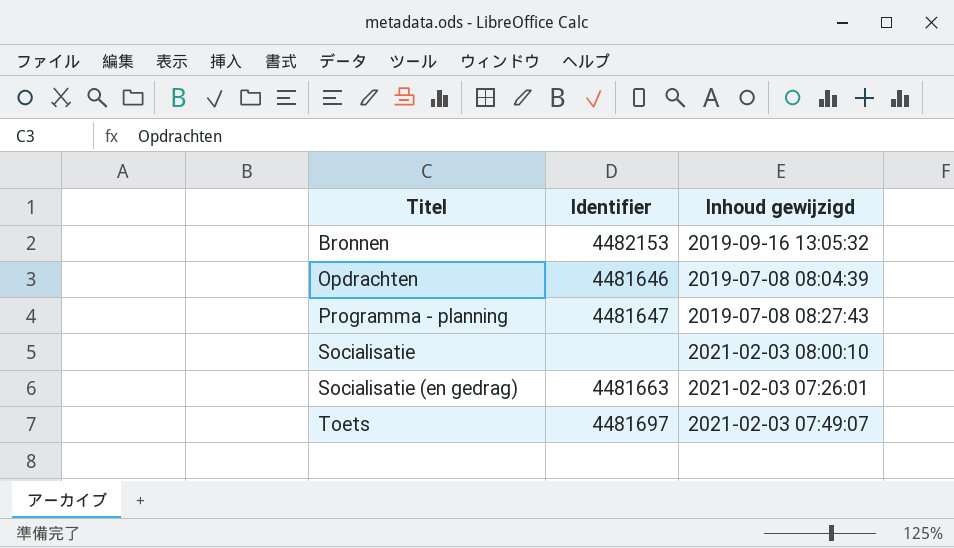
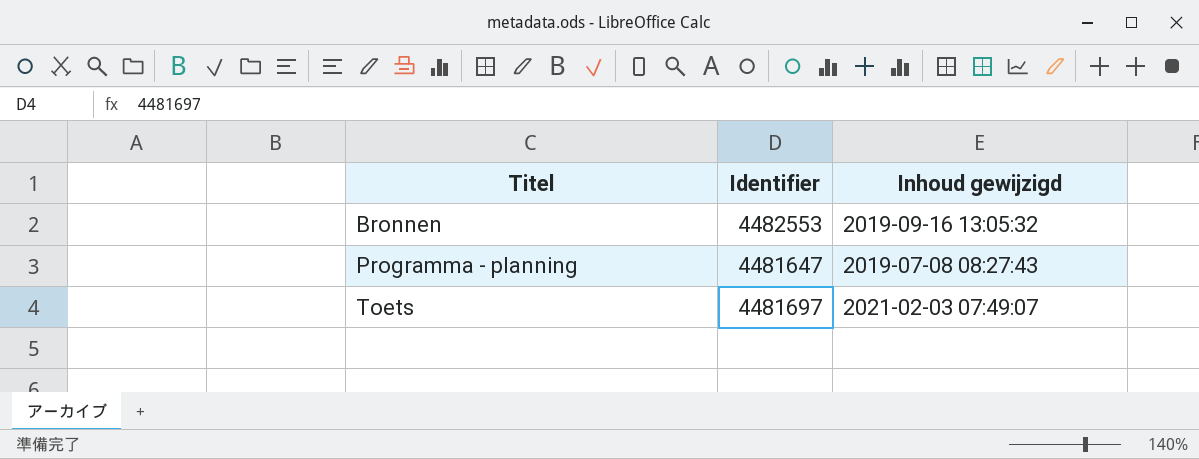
row Opdrachten: 4481646 | 2019-07-08 08:04:39 -> none
row Socialisatie: none | 2021-02-03 08:00:10 -> none
row Socialisatie (en gedrag): 4481663 | 2021-02-03 07:26:01 -> none
Bronnen | Identifier: 4482153 -> 4482553

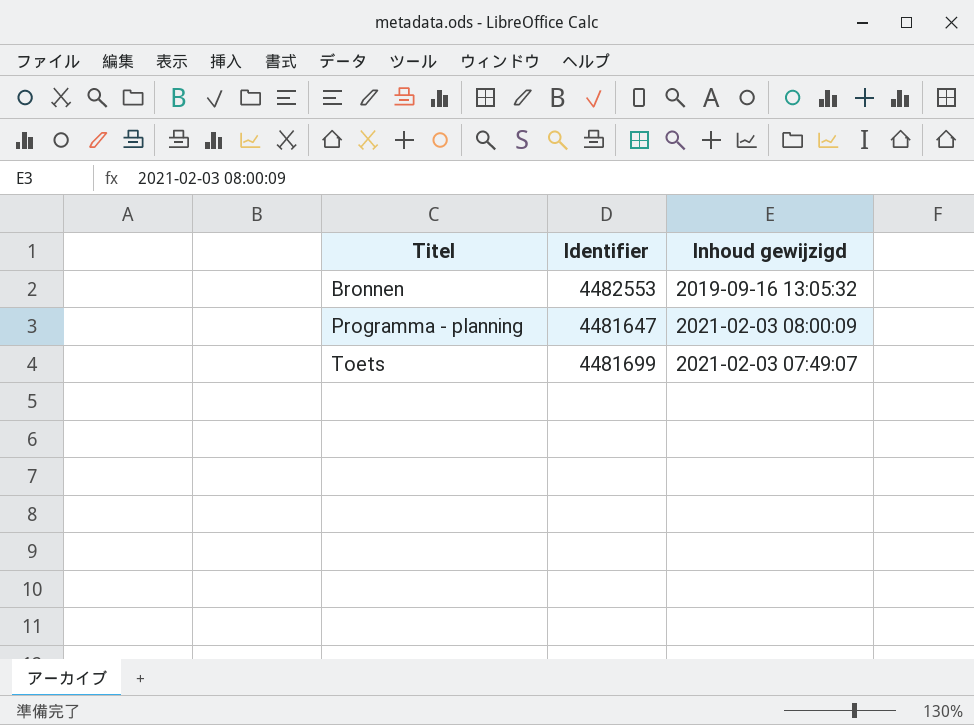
Programma - planning | Inhoud gewijzigd: 2019-07-08 08:27:43 -> 2021-02-03 08:00:09
Toets | Identifier: 4481697 -> 4481699

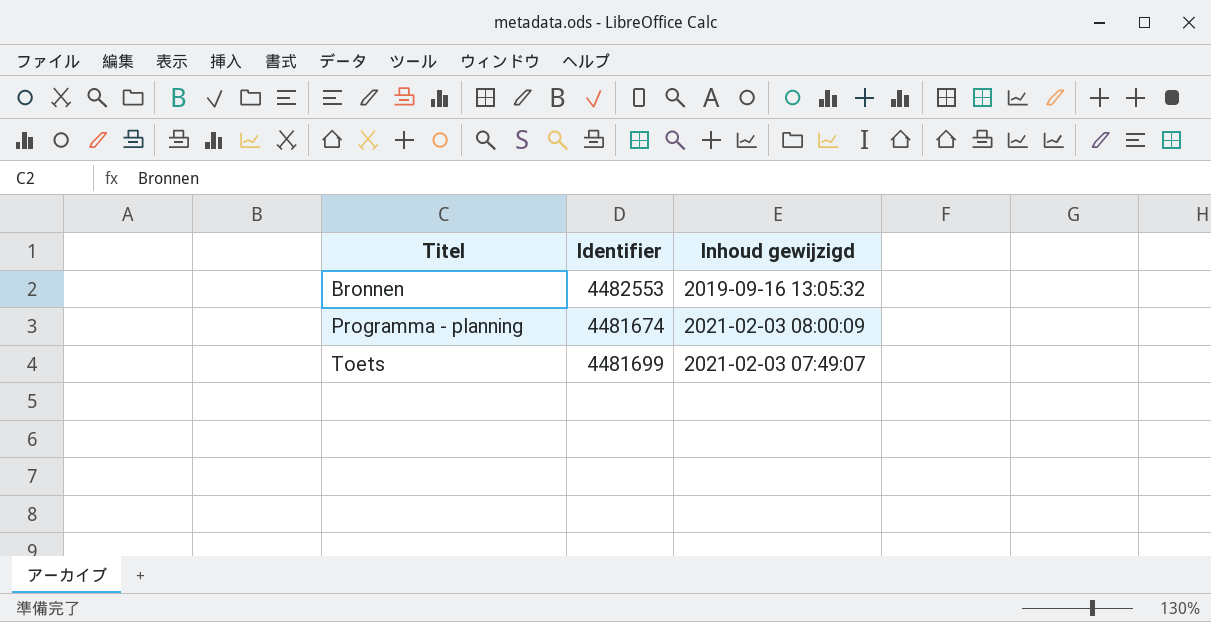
Programma - planning | Identifier: 4481647 -> 4481674

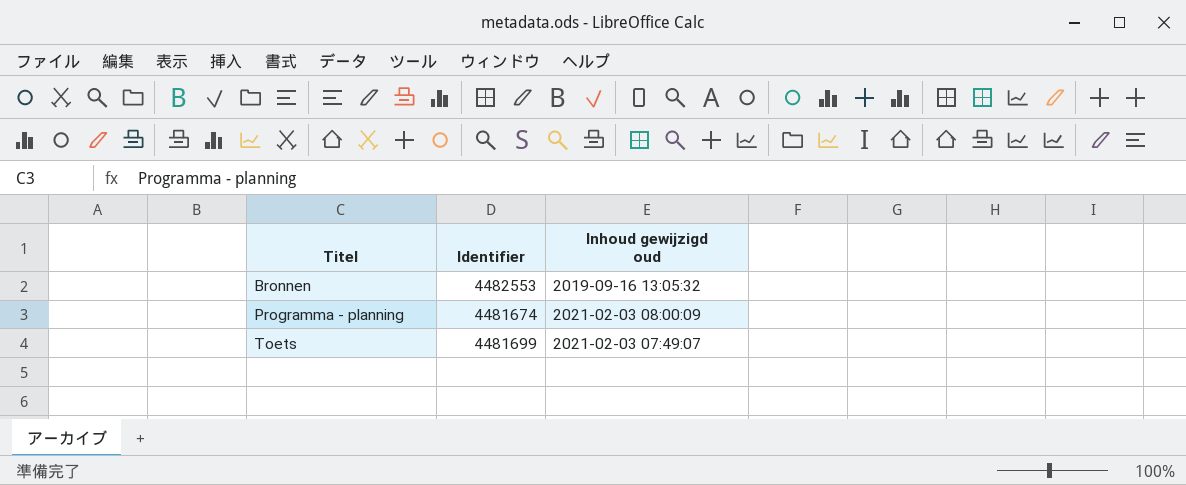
column name: Inhoud gewijzigd -> Inhoud gewijzigd oud

